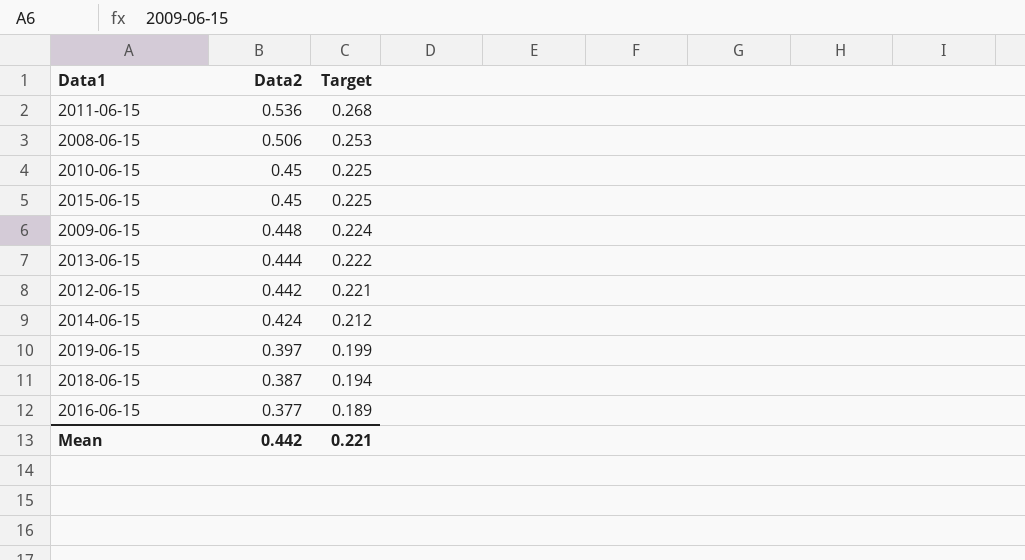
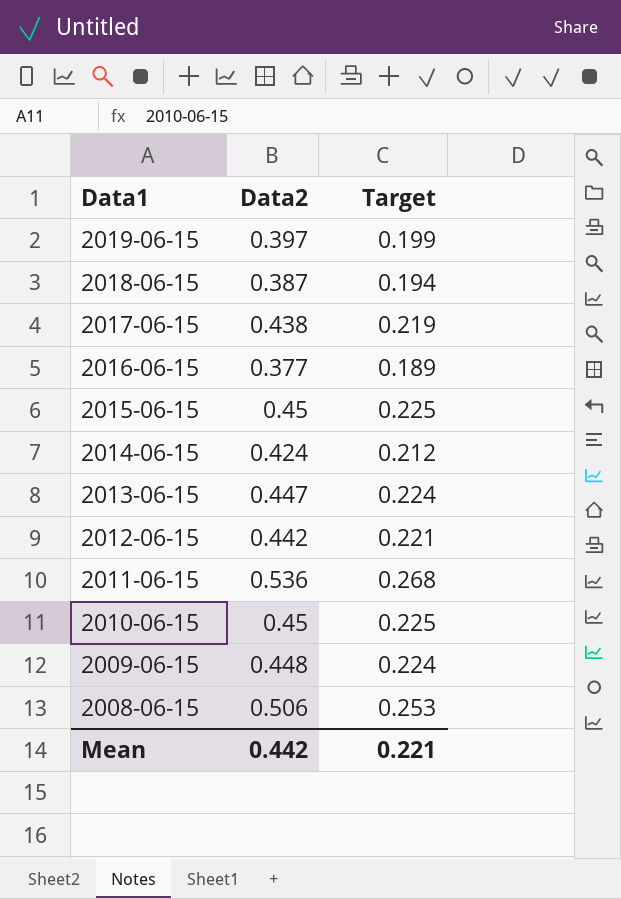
row order: Data2 descending -> Data1 descending
row 2017-06-15: none -> 0.438 | 0.219
2013-06-15 | Data2: 0.444 -> 0.447
2013-06-15 | Target: 0.222 -> 0.224

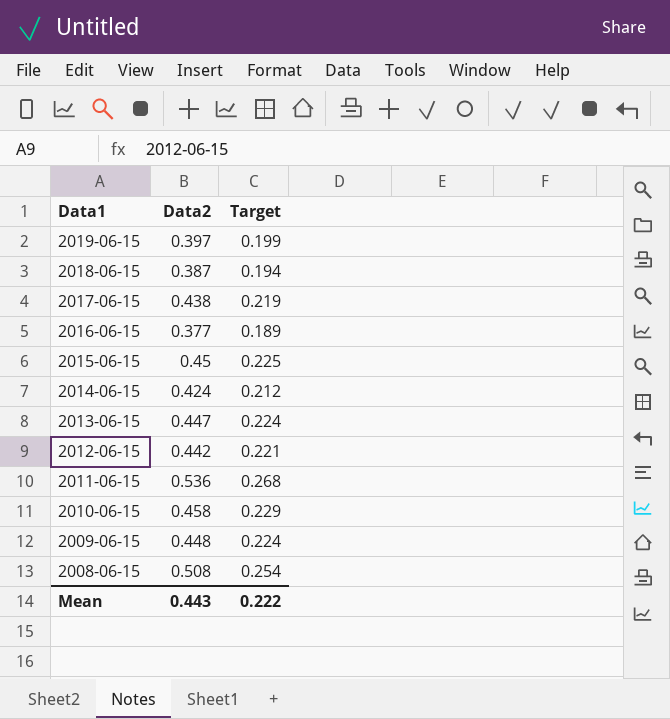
2010-06-15 | Data2: 0.45 -> 0.458
2010-06-15 | Target: 0.225 -> 0.229
2008-06-15 | Data2: 0.506 -> 0.508
2008-06-15 | Target: 0.253 -> 0.254
Mean | Data2: 0.442 -> 0.443
Mean | Target: 0.221 -> 0.222

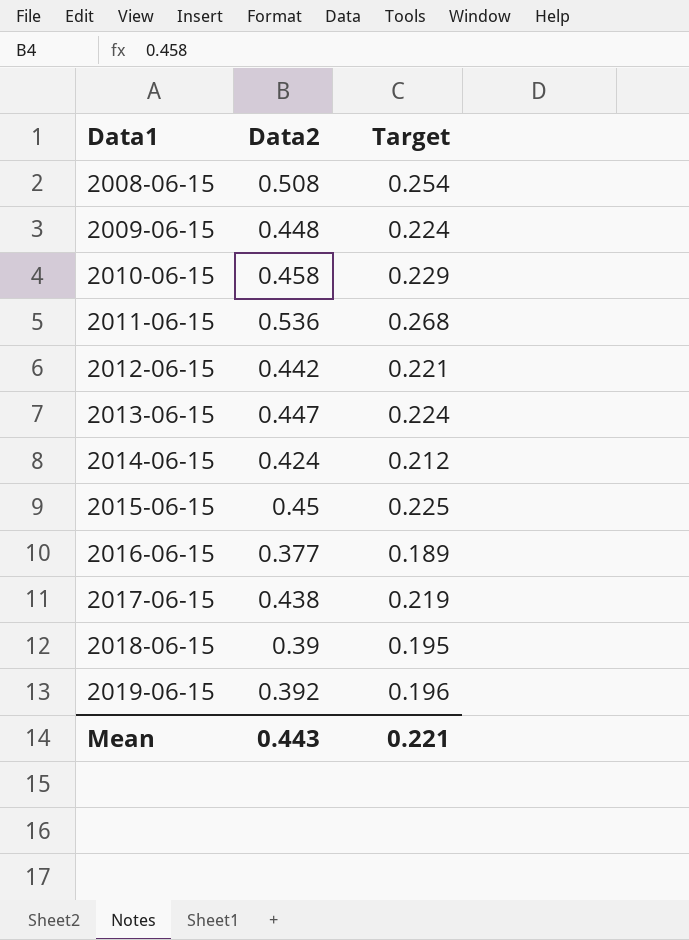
row order: Data1 descending -> Data1 ascending
2018-06-15 | Data2: 0.387 -> 0.39
2018-06-15 | Target: 0.194 -> 0.195
2019-06-15 | Data2: 0.397 -> 0.392
2019-06-15 | Target: 0.199 -> 0.196
Mean | Target: 0.222 -> 0.221

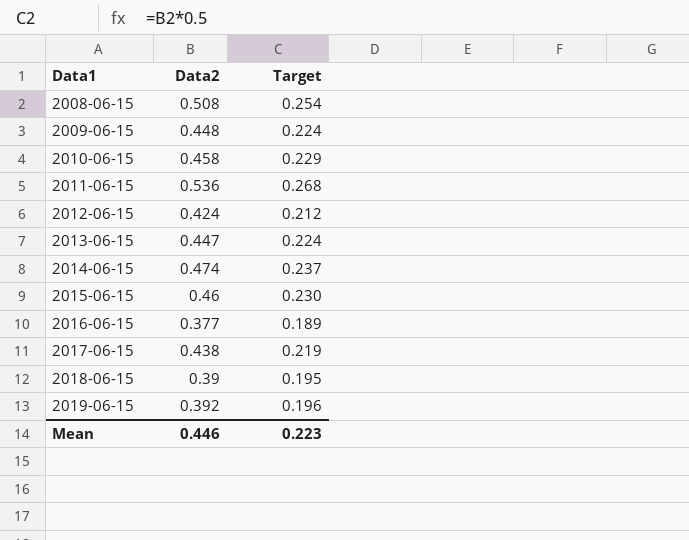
2012-06-15 | Data2: 0.442 -> 0.424
2012-06-15 | Target: 0.221 -> 0.212
2014-06-15 | Data2: 0.424 -> 0.474
2014-06-15 | Target: 0.212 -> 0.237
2015-06-15 | Data2: 0.45 -> 0.46
2015-06-15 | Target: 0.225 -> 0.230
Mean | Data2: 0.443 -> 0.446
Mean | Target: 0.221 -> 0.223

